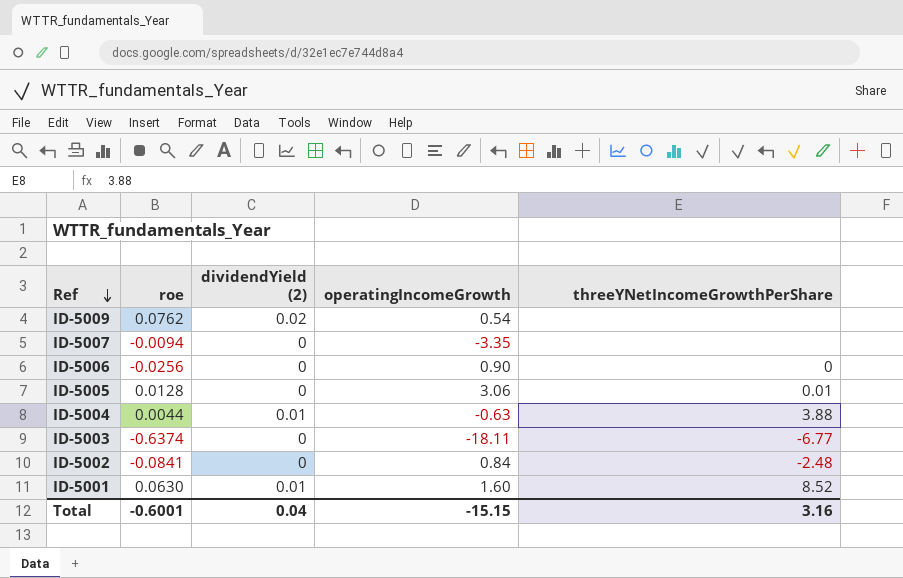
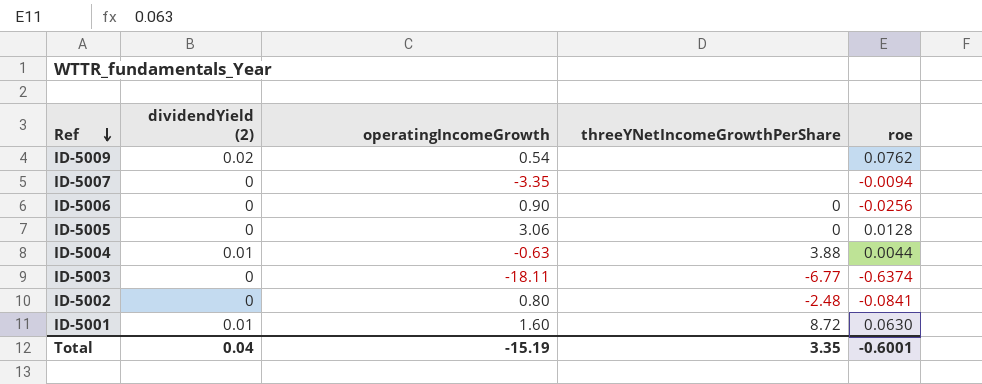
column roe | position: 2 -> 5
ID-5005 | threeYNetIncomeGrowthPerShare: 0.01 -> 0
ID-5002 | operatingIncomeGrowth: 0.84 -> 0.80
ID-5001 | threeYNetIncomeGrowthPerShare: 8.52 -> 8.72
Total | operatingIncomeGrowth: -15.15 -> -15.19
Total | threeYNetIncomeGrowthPerShare: 3.16 -> 3.35

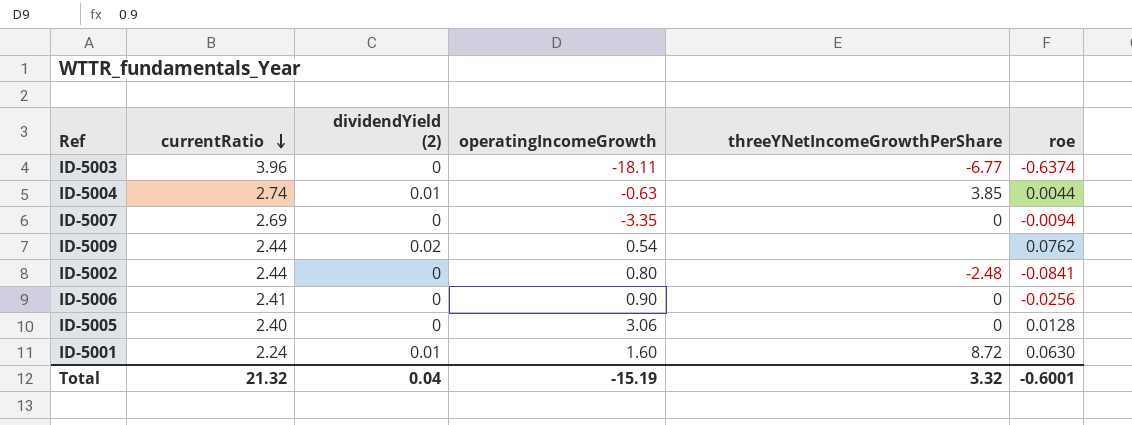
row order: Ref descending -> currentRatio descending
column currentRatio | position: none -> 2
ID-5004 | threeYNetIncomeGrowthPerShare: 3.88 -> 3.85
ID-5007 | threeYNetIncomeGrowthPerShare: none -> 0
Total | threeYNetIncomeGrowthPerShare: 3.35 -> 3.32

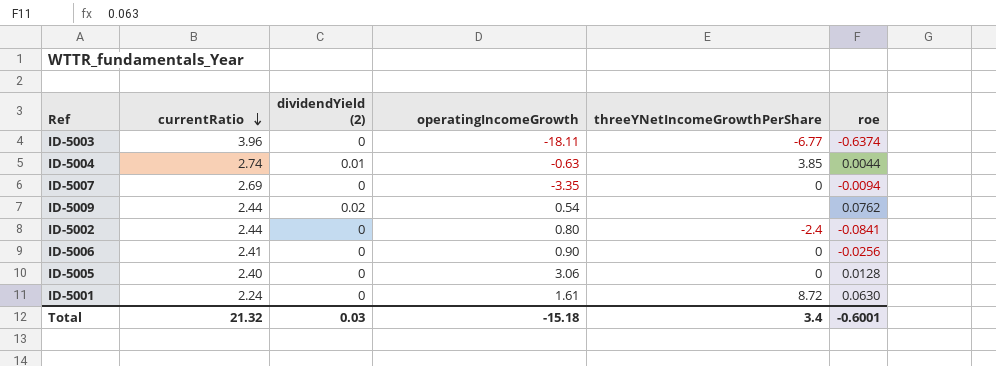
ID-5002 | threeYNetIncomeGrowthPerShare: -2.48 -> -2.4
ID-5001 | dividendYield (2): 0.01 -> 0
ID-5001 | operatingIncomeGrowth: 1.60 -> 1.61
Total | dividendYield (2): 0.04 -> 0.03
Total | operatingIncomeGrowth: -15.19 -> -15.18
Total | threeYNetIncomeGrowthPerShare: 3.32 -> 3.4

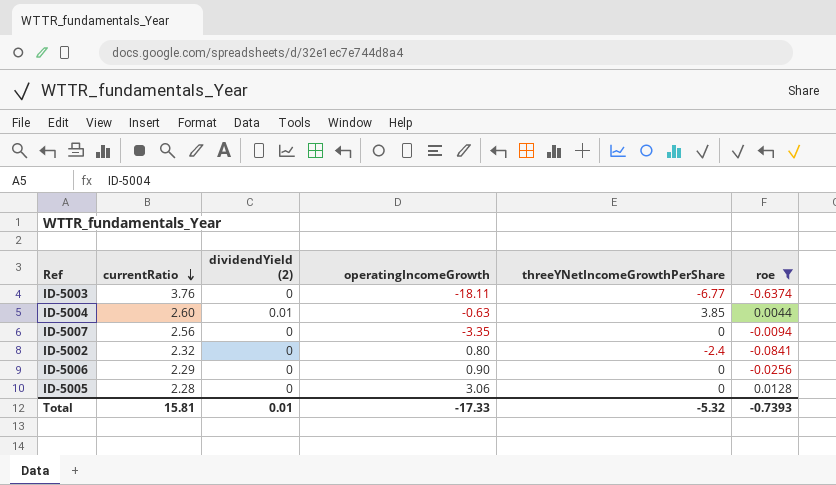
filter: none -> roe <= 0.0128
ID-5003 | currentRatio: 3.96 -> 3.76
ID-5004 | currentRatio: 2.74 -> 2.60
ID-5007 | currentRatio: 2.69 -> 2.56
ID-5002 | currentRatio: 2.44 -> 2.32
ID-5006 | currentRatio: 2.41 -> 2.29
ID-5005 | currentRatio: 2.40 -> 2.28
Total | currentRatio: 21.32 -> 15.81
Total | dividendYield (2): 0.03 -> 0.01
Total | operatingIncomeGrowth: -15.18 -> -17.33
Total | threeYNetIncomeGrowthPerShare: 3.4 -> -5.32
Total | roe: -0.6001 -> -0.7393

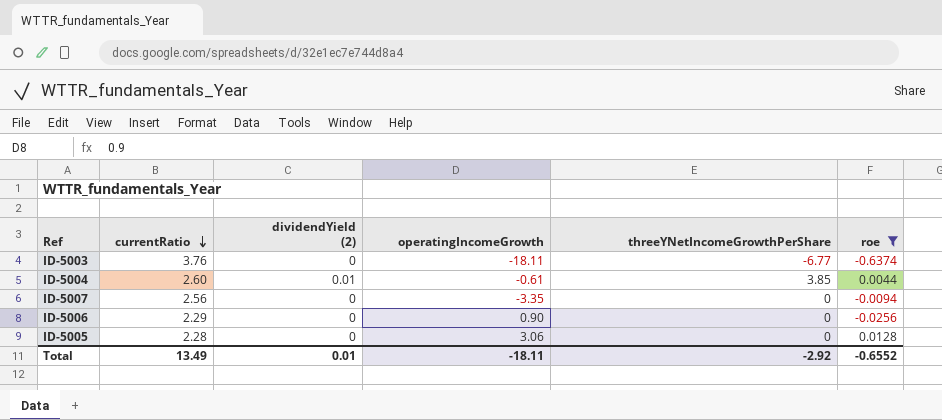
row ID-5002: 2.32 | 0 | 0.80 | -2.4 | -0.0841 -> none
ID-5004 | operatingIncomeGrowth: -0.63 -> -0.61
Total | currentRatio: 15.81 -> 13.49
Total | operatingIncomeGrowth: -17.33 -> -18.11
Total | threeYNetIncomeGrowthPerShare: -5.32 -> -2.92
Total | roe: -0.7393 -> -0.6552

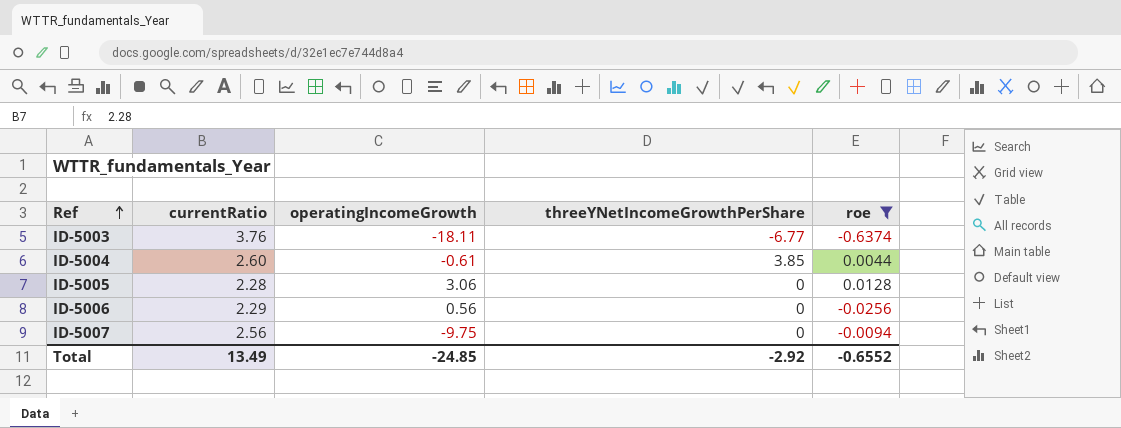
row order: currentRatio descending -> Ref ascending
column dividendYield (2) | position: 3 -> none
ID-5006 | operatingIncomeGrowth: 0.90 -> 0.56
ID-5007 | operatingIncomeGrowth: -3.35 -> -9.75
Total | operatingIncomeGrowth: -18.11 -> -24.85

